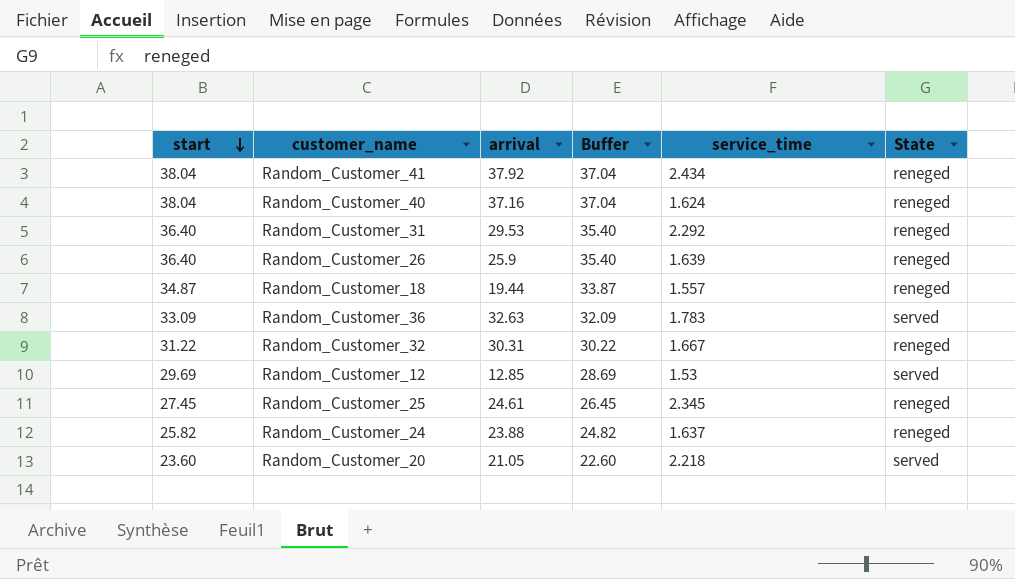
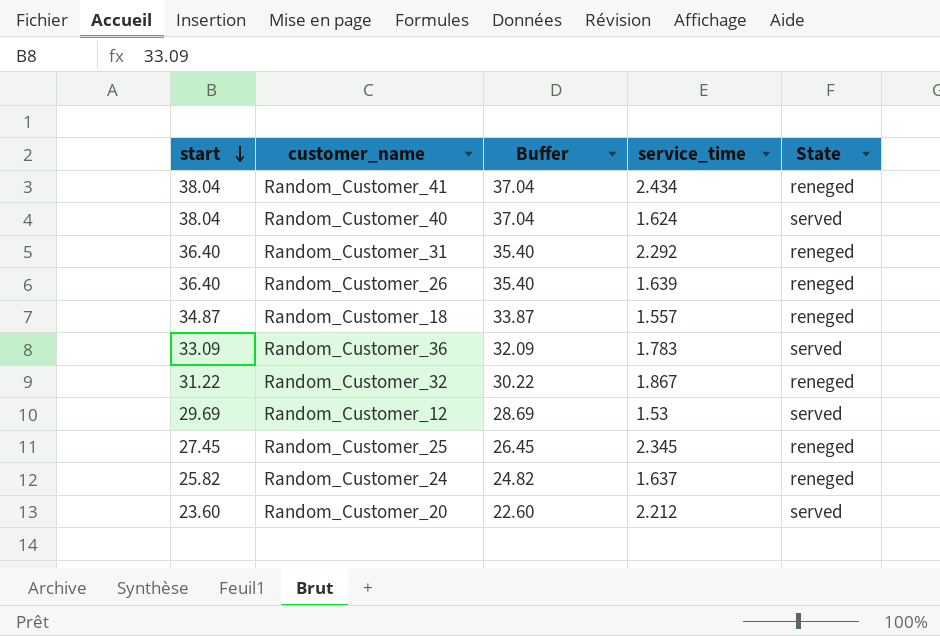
column arrival | position: 3 -> none
Random_Customer_40 | State: reneged -> served
Random_Customer_32 | service_time: 1.667 -> 1.867
Random_Customer_20 | service_time: 2.218 -> 2.212

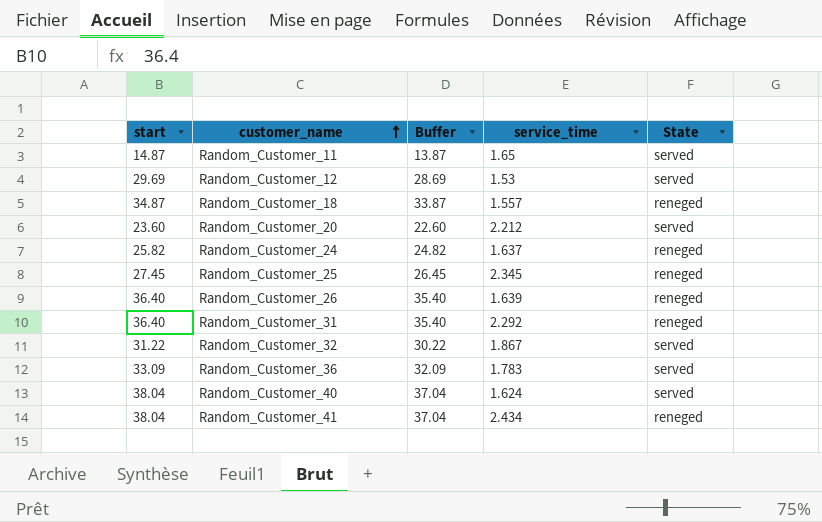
row order: start descending -> customer_name ascending
row Random_Customer_11: none -> 14.87 | 13.87 | 1.65 | served
Random_Customer_32 | State: reneged -> served

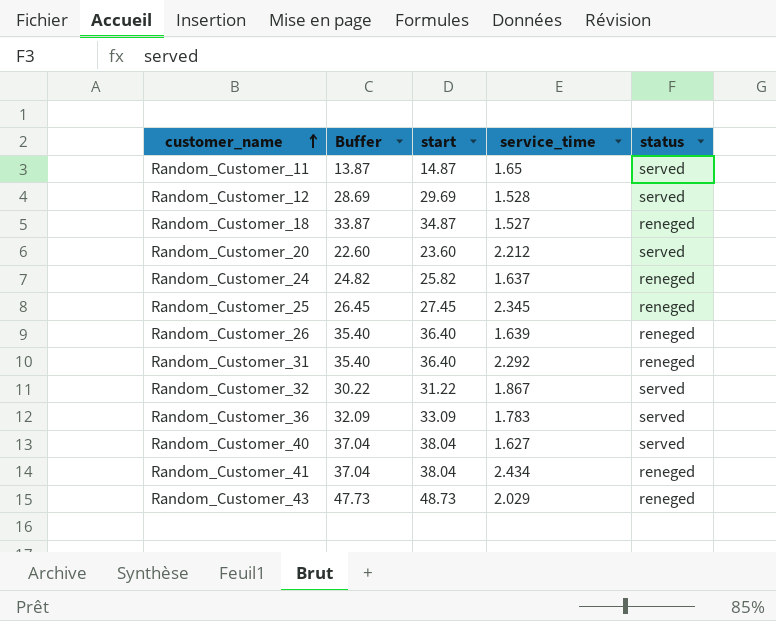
column start | position: 1 -> 3
column name: State -> status
Random_Customer_12 | service_time: 1.53 -> 1.528
Random_Customer_18 | service_time: 1.557 -> 1.527
Random_Customer_40 | service_time: 1.624 -> 1.627
row Random_Customer_43: none -> 47.73 | 48.73 | 2.029 | reneged

